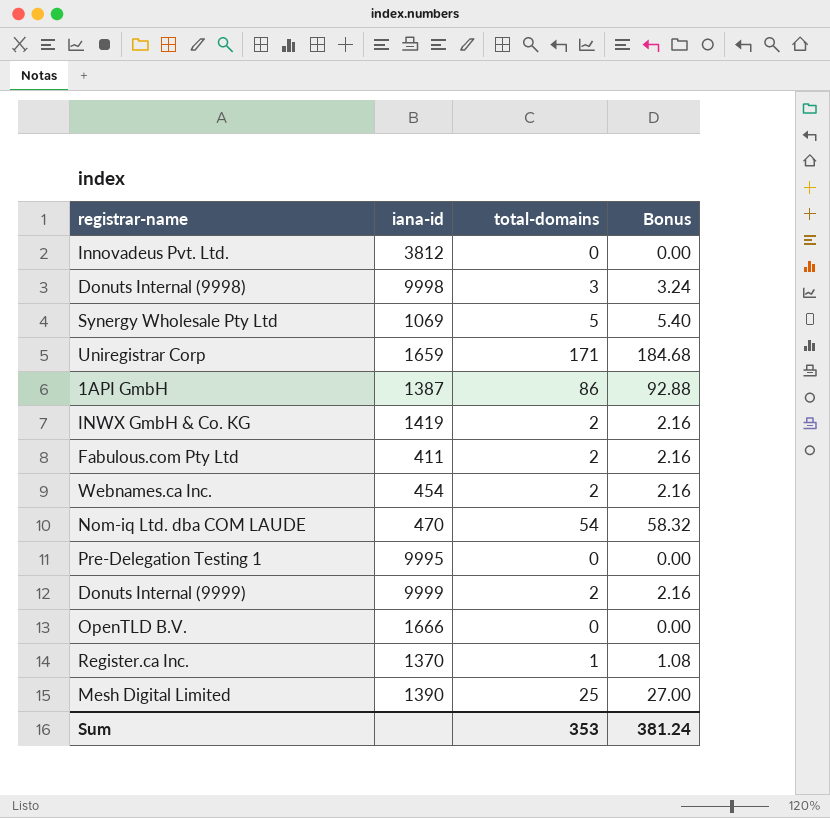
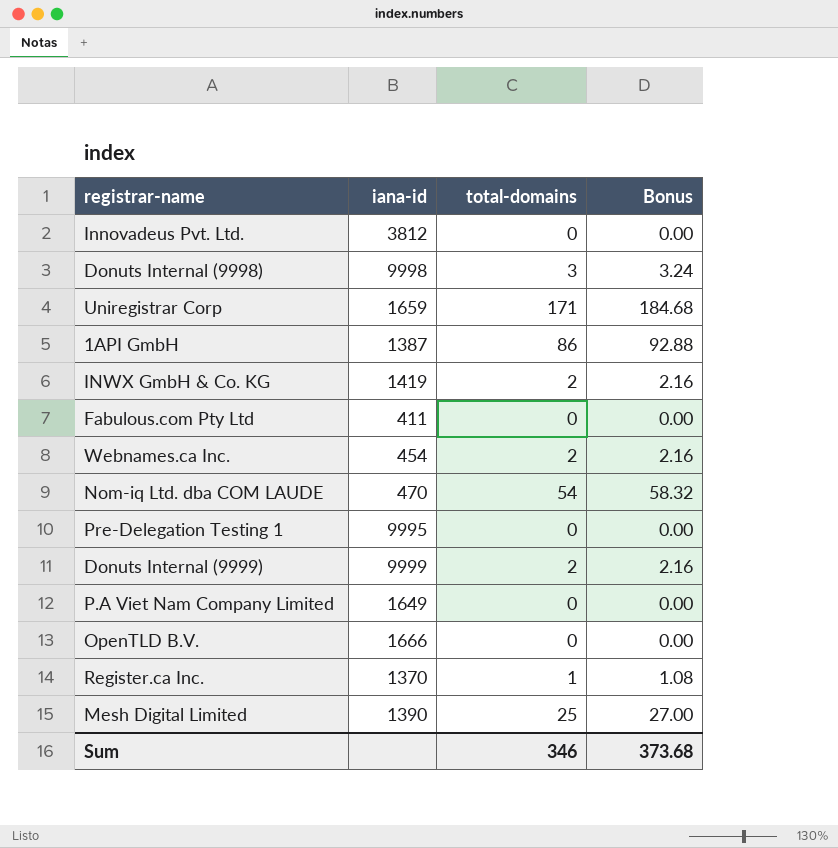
row Synergy Wholesale Pty Ltd: 1069 | 5 | 5.40 -> none
Fabulous.com Pty Ltd | total-domains: 2 -> 0
Fabulous.com Pty Ltd | Bonus: 2.16 -> 0.00
row P.A Viet Nam Company Limited: none -> 1649 | 0 | 0.00
Sum | total-domains: 353 -> 346
Sum | Bonus: 381.24 -> 373.68

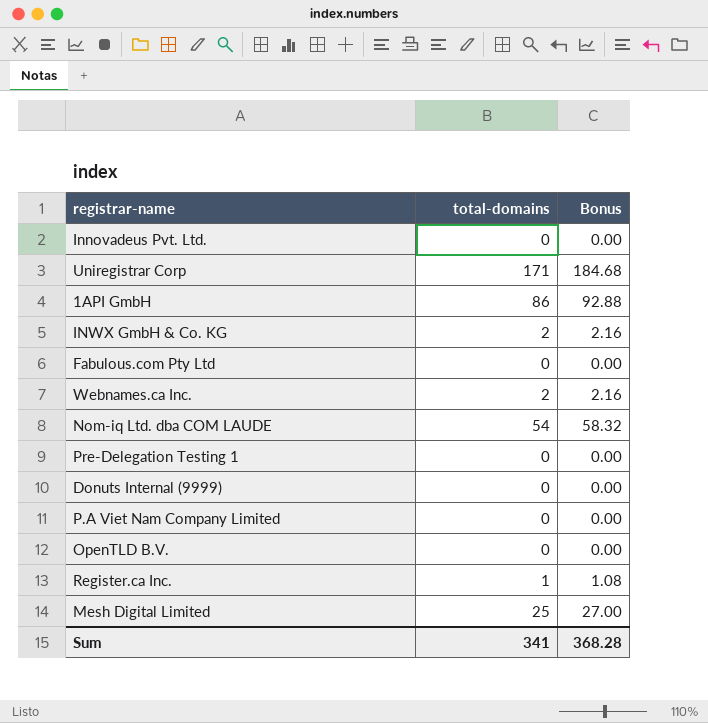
column iana-id | position: 2 -> none
row Donuts Internal (9998): 9998 | 3 | 3.24 -> none
Donuts Internal (9999) | total-domains: 2 -> 0
Donuts Internal (9999) | Bonus: 2.16 -> 0.00
Sum | total-domains: 346 -> 341
Sum | Bonus: 373.68 -> 368.28

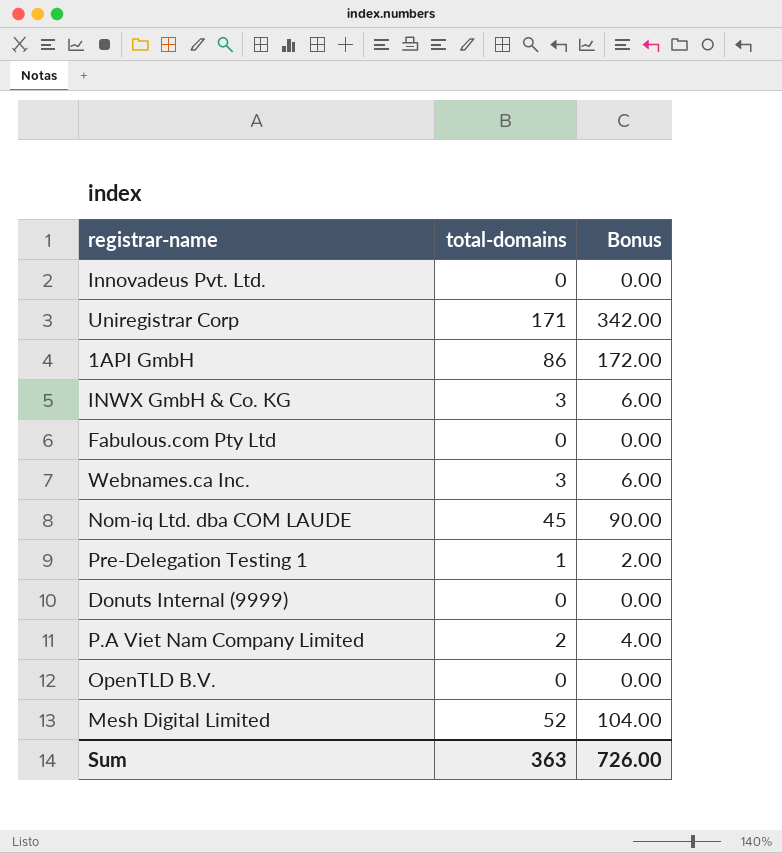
column Bonus | formula: [total-domains] * 1.08 -> [total-domains] * 2
row Register.ca Inc.: 1 | 1.08 -> none
INWX GmbH & Co. KG | total-domains: 2 -> 3
Webnames.ca Inc. | total-domains: 2 -> 3
Nom-iq Ltd. dba COM LAUDE | total-domains: 54 -> 45
Pre-Delegation Testing 1 | total-domains: 0 -> 1
P.A Viet Nam Company Limited | total-domains: 0 -> 2
Mesh Digital Limited | total-domains: 25 -> 52
Sum | total-domains: 341 -> 363
Sum | Bonus: 368.28 -> 726.00

